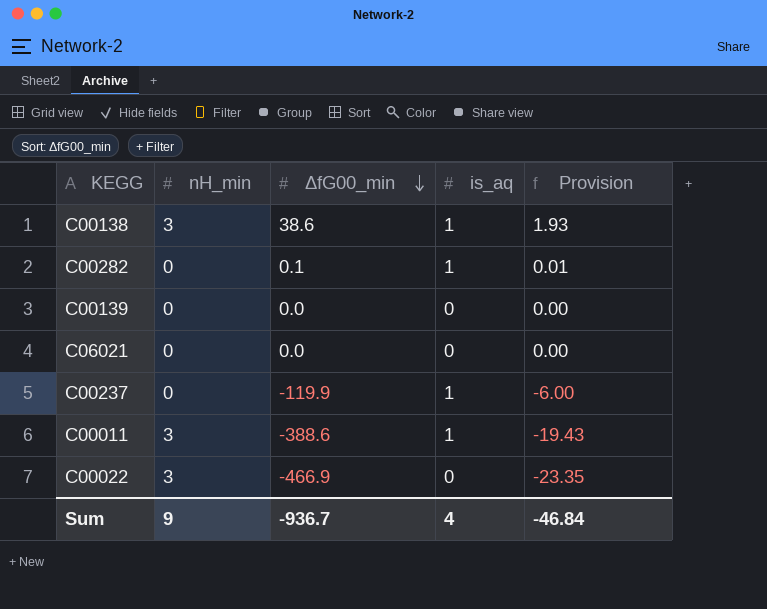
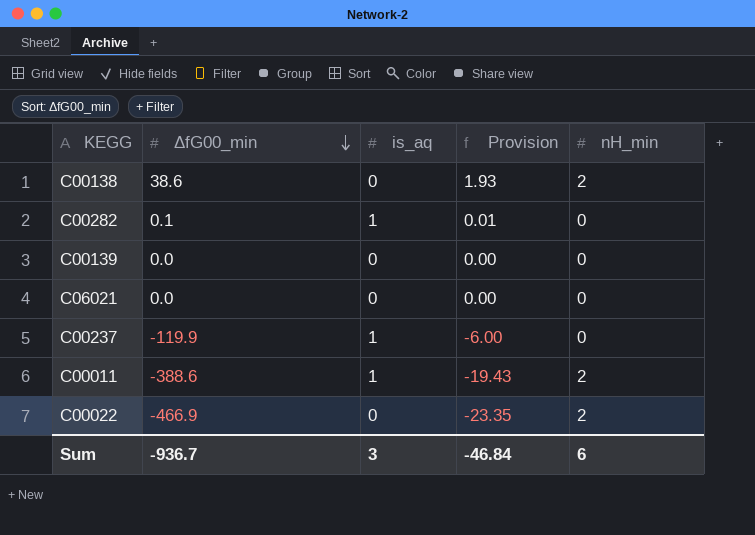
column nH_min | position: 2 -> 5
C00138 | is_aq: 1 -> 0
C00138 | nH_min: 3 -> 2
C00011 | nH_min: 3 -> 2
C00022 | nH_min: 3 -> 2
Sum | is_aq: 4 -> 3
Sum | nH_min: 9 -> 6

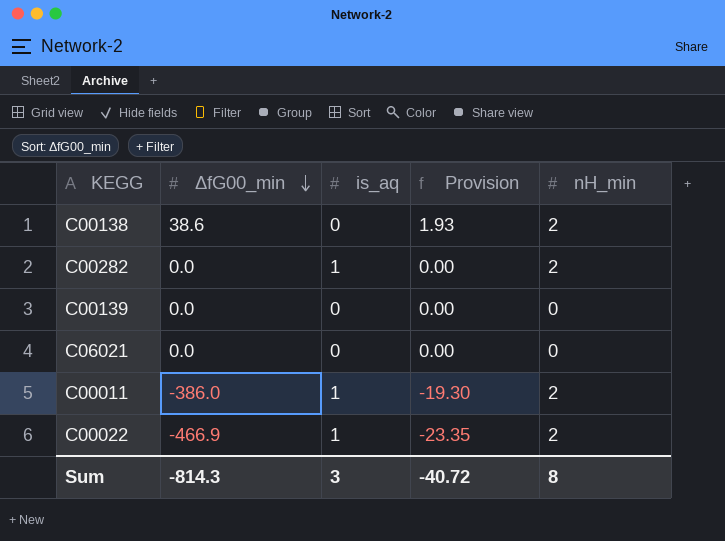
row C00237: -119.9 | 1 | -6.00 | 0 -> none
C00282 | ΔfG00_min: 0.1 -> 0.0
C00282 | Provision: 0.01 -> 0.00
C00282 | nH_min: 0 -> 2
C00011 | ΔfG00_min: -388.6 -> -386.0
C00011 | Provision: -19.43 -> -19.30
C00022 | is_aq: 0 -> 1
Sum | ΔfG00_min: -936.7 -> -814.3
Sum | Provision: -46.84 -> -40.72
Sum | nH_min: 6 -> 8

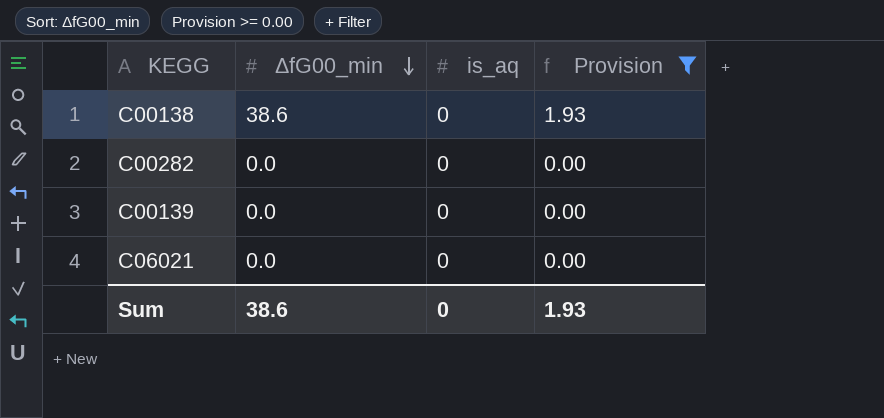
filter: none -> Provision >= 0.00
column nH_min | position: 5 -> none
C00282 | is_aq: 1 -> 0
Sum | ΔfG00_min: -814.3 -> 38.6
Sum | is_aq: 3 -> 0
Sum | Provision: -40.72 -> 1.93

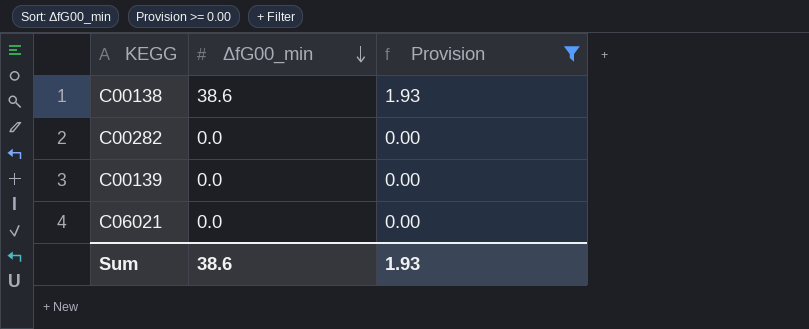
column is_aq | position: 3 -> none

